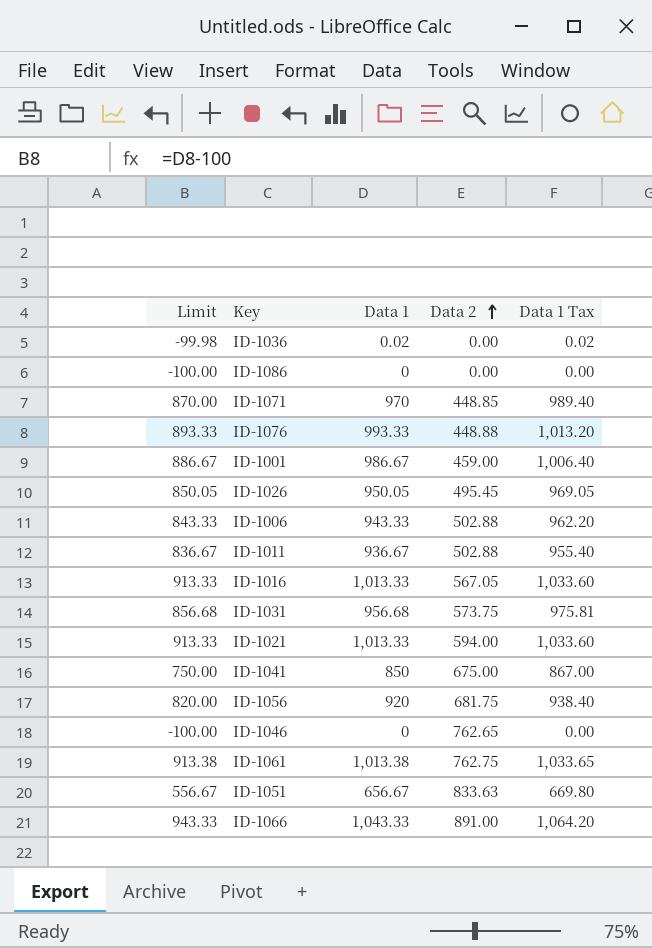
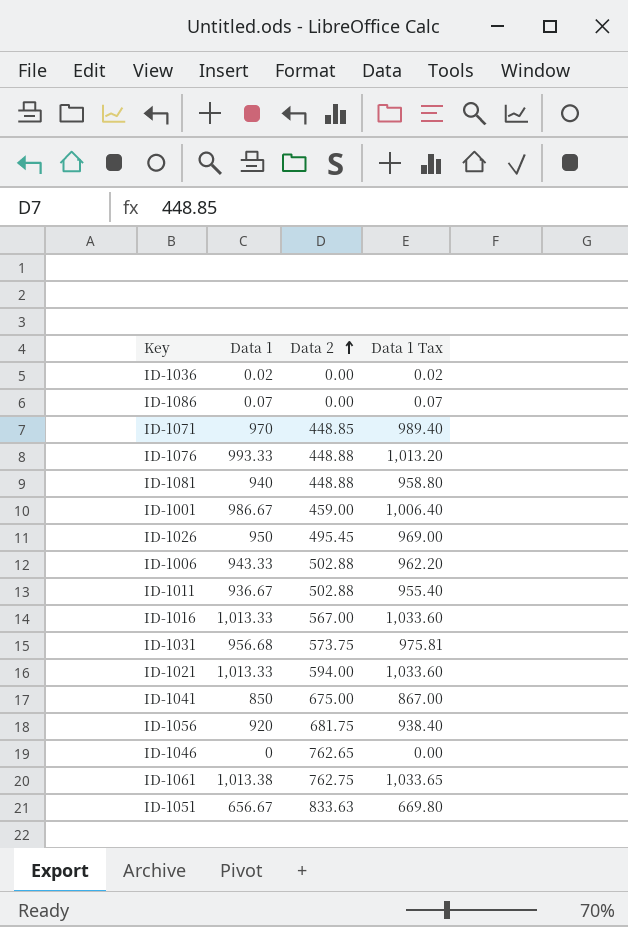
column Limit | formula: [Data 1] - 100 -> none
row ID-1066: 943.33 | 1,043.33 | 891.00 | 1,064.20 -> none
ID-1086 | Data 1: 0 -> 0.07
ID-1086 | Data 1 Tax: 0.00 -> 0.07
row ID-1081: none -> 940 | 448.88 | 958.80
ID-1026 | Data 1: 950.05 -> 950
ID-1026 | Data 1 Tax: 969.05 -> 969.00
ID-1016 | Data 2: 567.05 -> 567.00

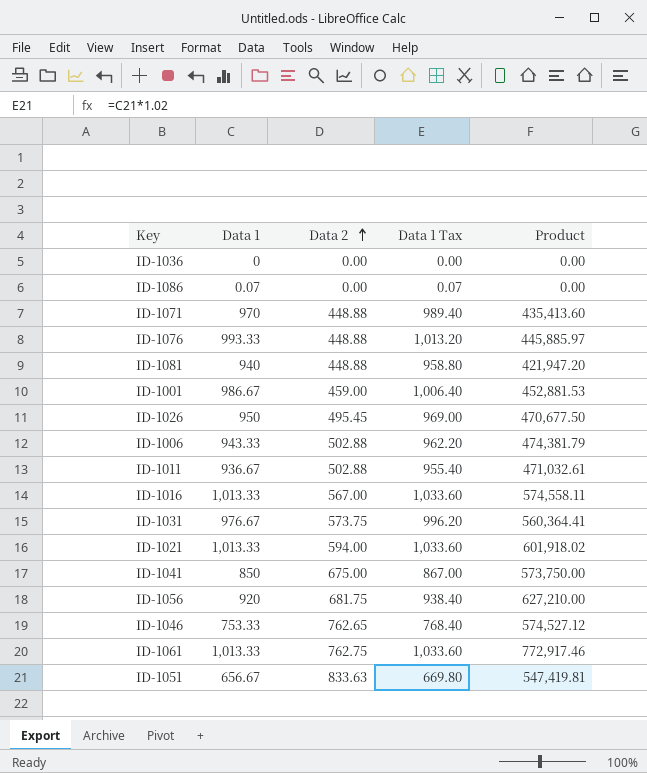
column Product | formula: none -> [Data 1] * [Data 2]
ID-1036 | Data 1: 0.02 -> 0
ID-1036 | Data 1 Tax: 0.02 -> 0.00
ID-1071 | Data 2: 448.85 -> 448.88
ID-1031 | Data 1: 956.68 -> 976.67
ID-1031 | Data 1 Tax: 975.81 -> 996.20
ID-1046 | Data 1: 0 -> 753.33
ID-1046 | Data 1 Tax: 0.00 -> 768.40
ID-1061 | Data 1: 1,013.38 -> 1,013.33
ID-1061 | Data 1 Tax: 1,033.65 -> 1,033.60

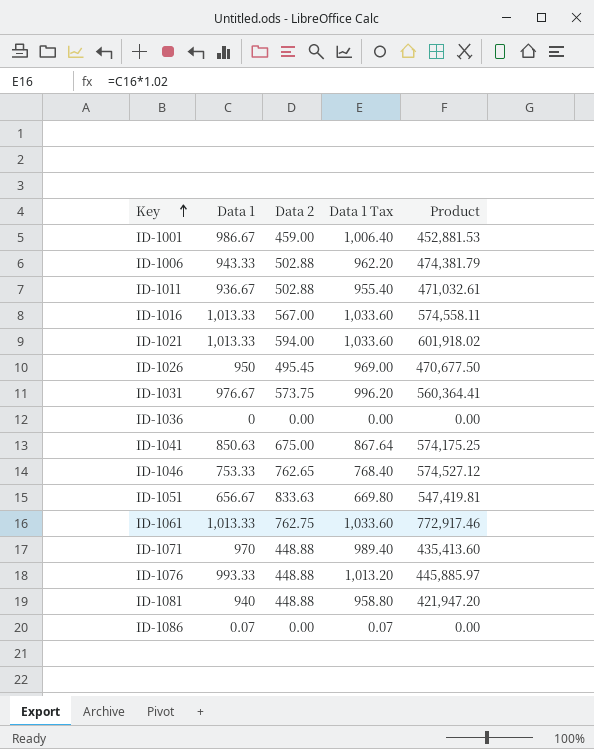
row order: Data 2 ascending -> Key ascending
row ID-1056: 920 | 681.75 | 938.40 | 627,210.00 -> none
ID-1041 | Data 1: 850 -> 850.63
ID-1041 | Data 1 Tax: 867.00 -> 867.64
ID-1041 | Product: 573,750.00 -> 574,175.25

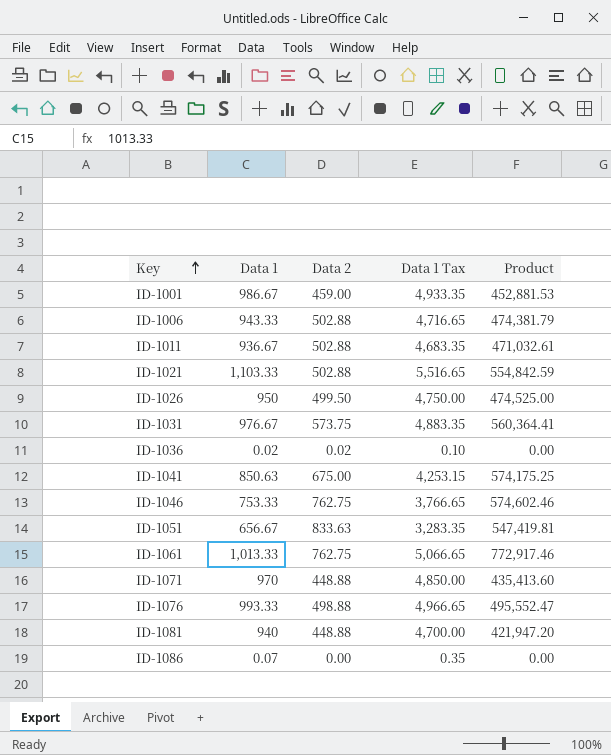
column Data 1 Tax | formula: [Data 1] * 1.02 -> [Data 1] * 5
row ID-1016: 1,013.33 | 567.00 | 1,033.60 | 574,558.11 -> none
ID-1021 | Data 1: 1,013.33 -> 1,103.33
ID-1021 | Data 2: 594.00 -> 502.88
ID-1021 | Product: 601,918.02 -> 554,842.59
ID-1026 | Data 2: 495.45 -> 499.50
ID-1026 | Product: 470,677.50 -> 474,525.00
ID-1036 | Data 1: 0 -> 0.02
ID-1036 | Data 2: 0.00 -> 0.02
ID-1046 | Data 2: 762.65 -> 762.75
ID-1046 | Product: 574,527.12 -> 574,602.46
ID-1076 | Data 2: 448.88 -> 498.88
ID-1076 | Product: 445,885.97 -> 495,552.47

